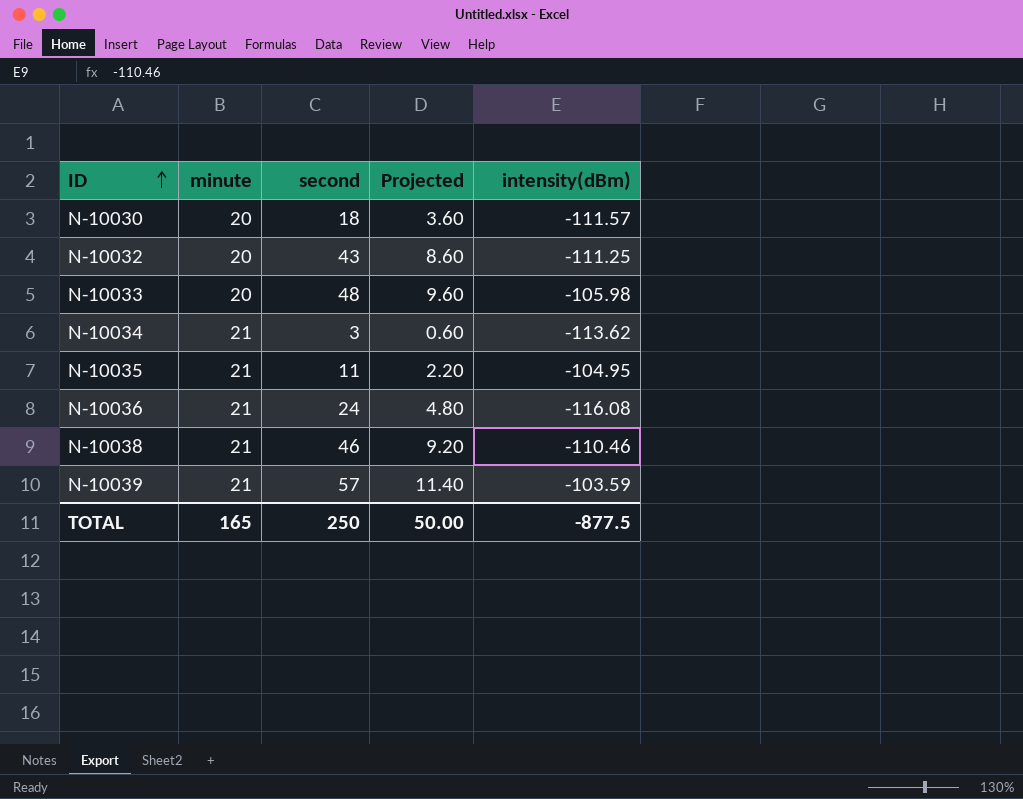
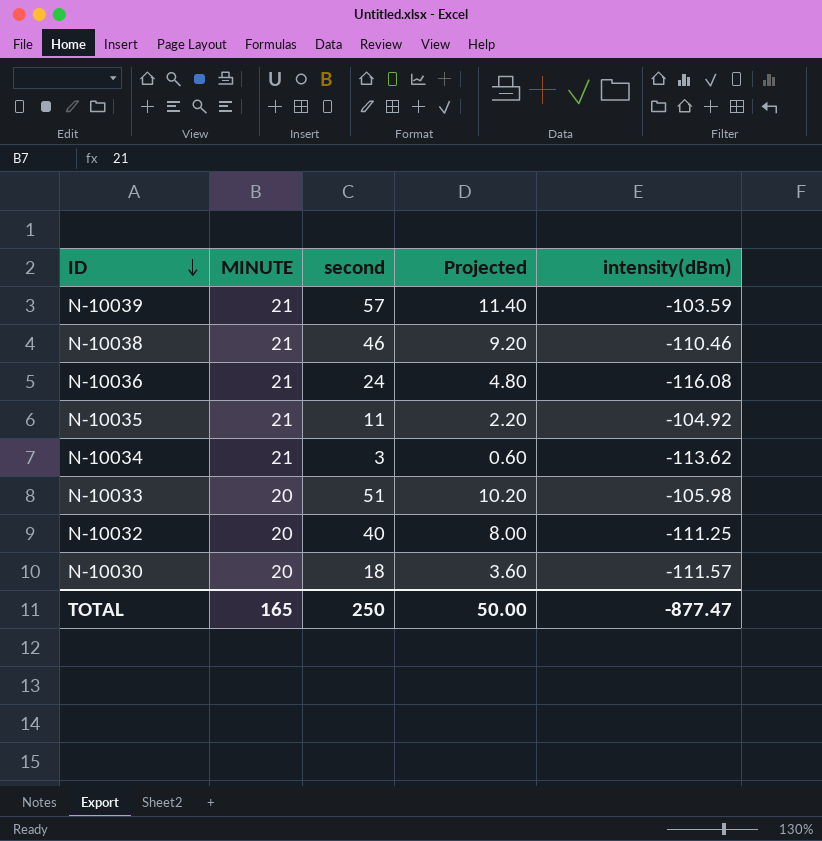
row order: ID ascending -> ID descending
column name: minute -> MINUTE
N-10035 | intensity(dBm): -104.95 -> -104.92
N-10033 | second: 48 -> 51
N-10033 | Projected: 9.60 -> 10.20
N-10032 | second: 43 -> 40
N-10032 | Projected: 8.60 -> 8.00
TOTAL | intensity(dBm): -877.5 -> -877.47

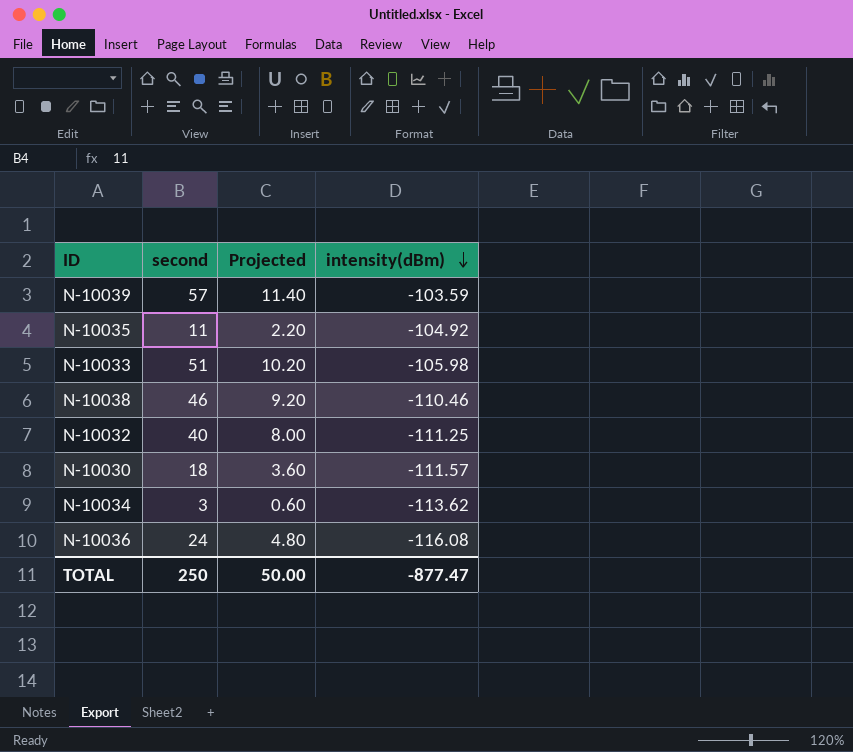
row order: ID descending -> intensity(dBm) descending
column MINUTE | position: 2 -> none

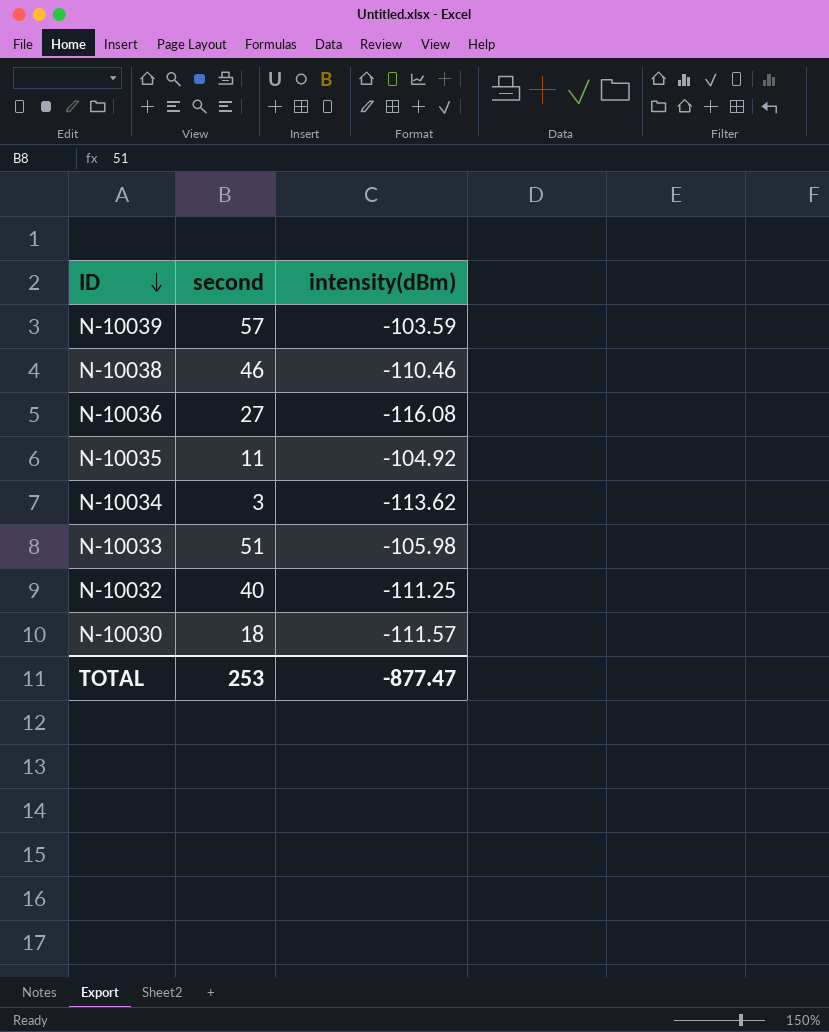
row order: intensity(dBm) descending -> ID descending
column Projected | formula: [second] * 0.2 -> none
N-10036 | second: 24 -> 27
TOTAL | second: 250 -> 253

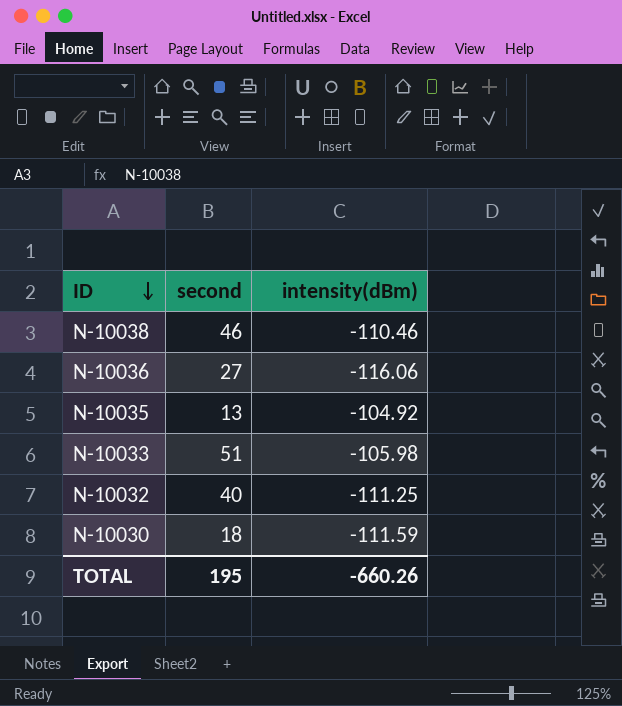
row N-10039: 57 | -103.59 -> none
row N-10034: 3 | -113.62 -> none
N-10036 | intensity(dBm): -116.08 -> -116.06
N-10035 | second: 11 -> 13
N-10030 | intensity(dBm): -111.57 -> -111.59
TOTAL | second: 253 -> 195
TOTAL | intensity(dBm): -877.47 -> -660.26

